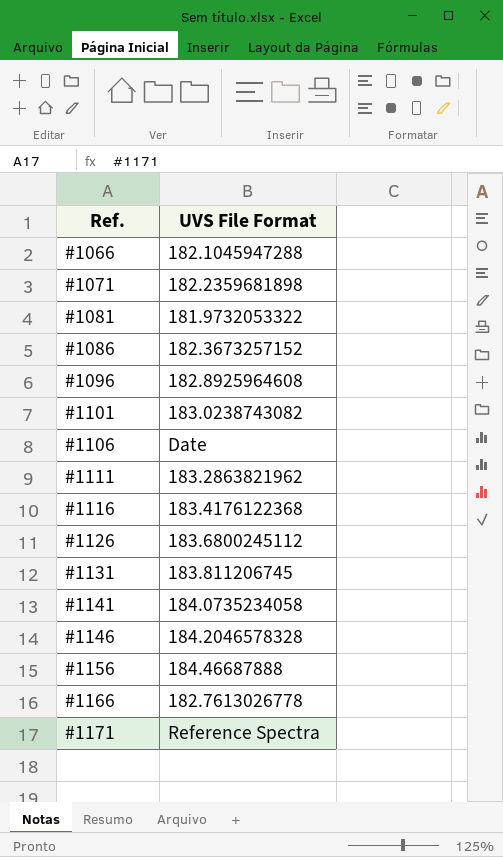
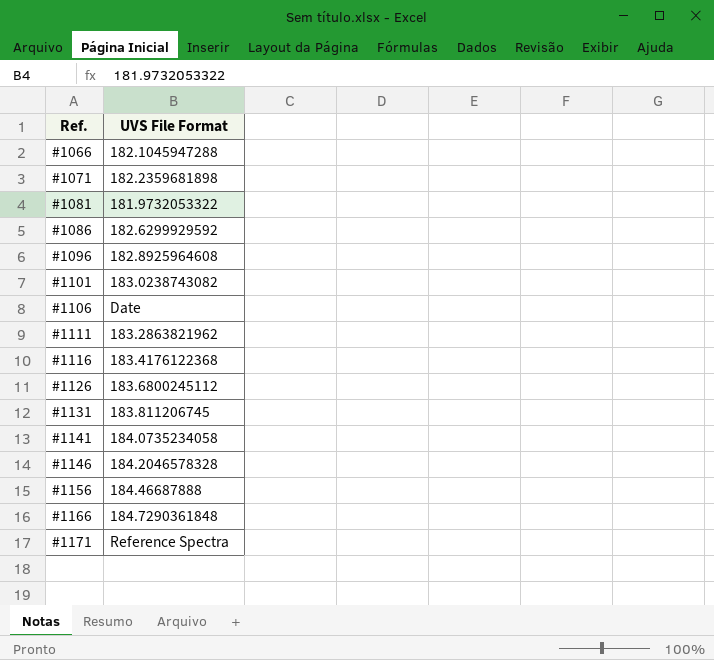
#1086 | UVS File Format: 182.3673257152 -> 182.6299929592
#1166 | UVS File Format: 182.7613026778 -> 184.7290361848

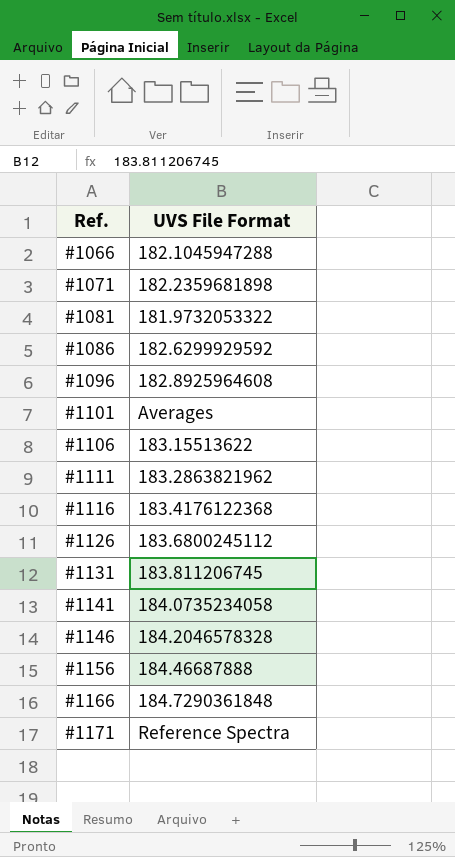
#1101 | UVS File Format: 183.0238743082 -> Averages
#1106 | UVS File Format: Date -> 183.15513622

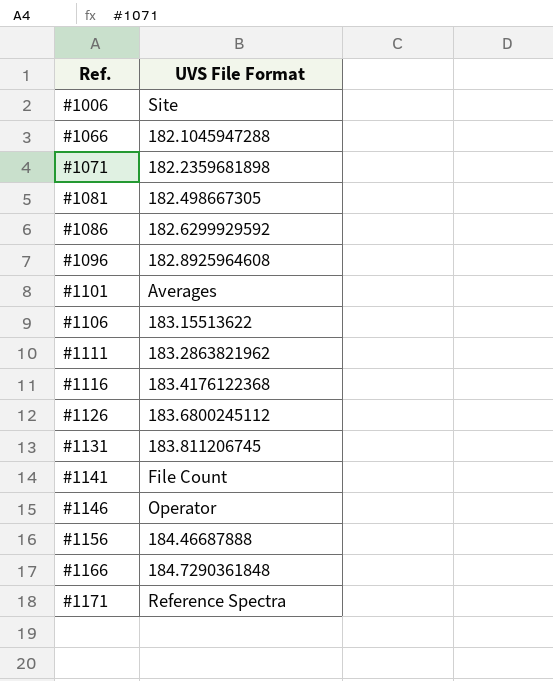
row #1006: none -> Site
#1081 | UVS File Format: 181.9732053322 -> 182.498667305
#1141 | UVS File Format: 184.0735234058 -> File Count
#1146 | UVS File Format: 184.2046578328 -> Operator

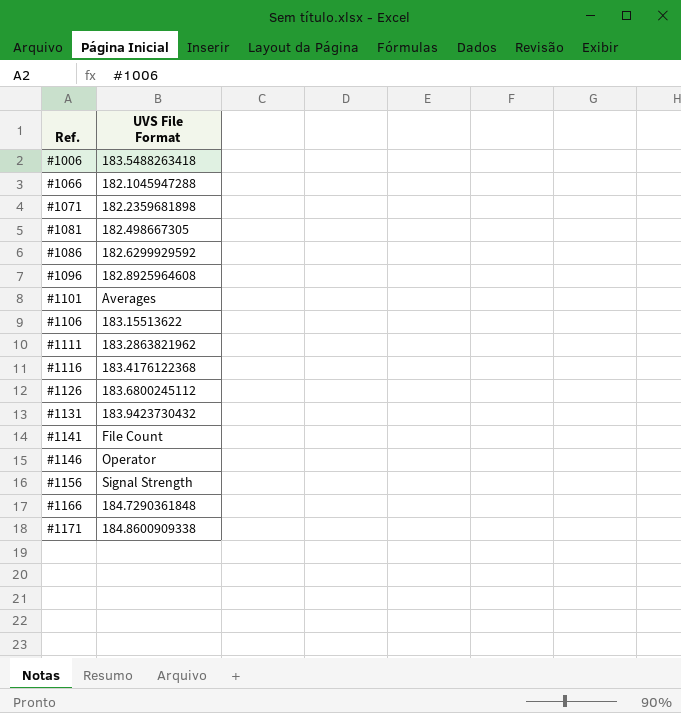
#1006 | UVS File Format: Site -> 183.5488263418
#1131 | UVS File Format: 183.811206745 -> 183.9423730432
#1156 | UVS File Format: 184.46687888 -> Signal Strength
#1171 | UVS File Format: Reference Spectra -> 184.8600909338

